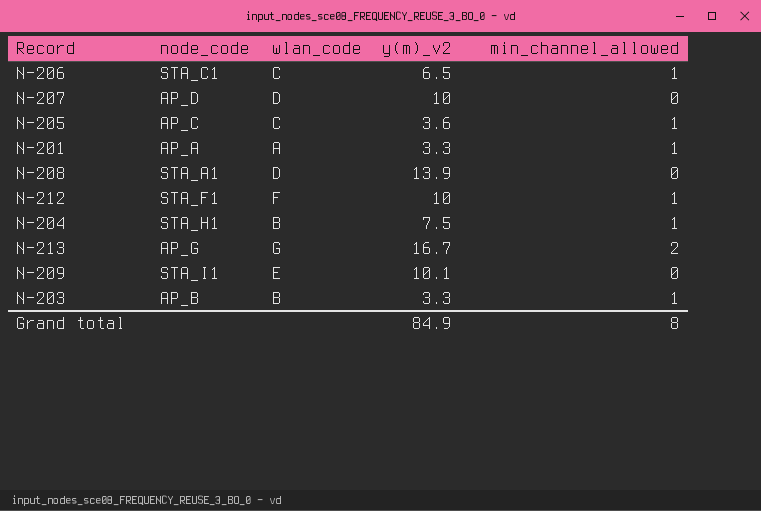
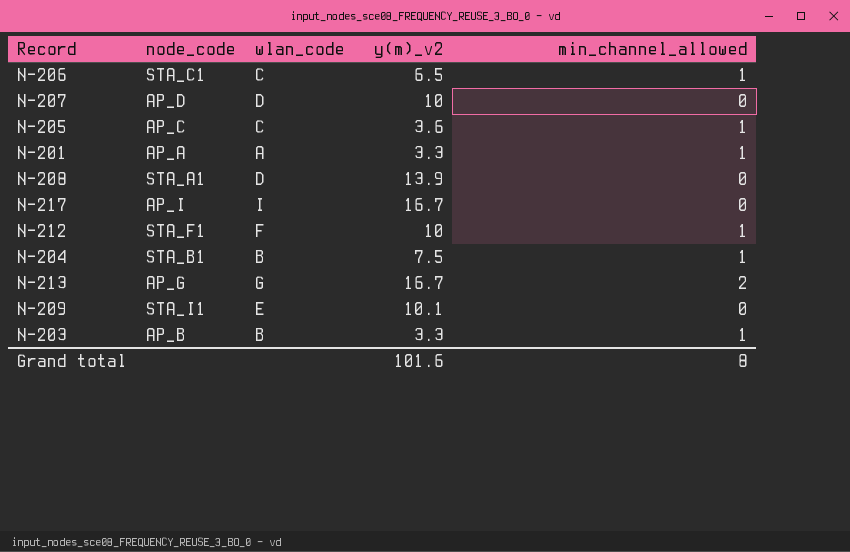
row N-217: none -> AP_I | I | 16.7 | 0
N-204 | node_code: STA_H1 -> STA_B1
Grand total | y(m)_v2: 84.9 -> 101.6

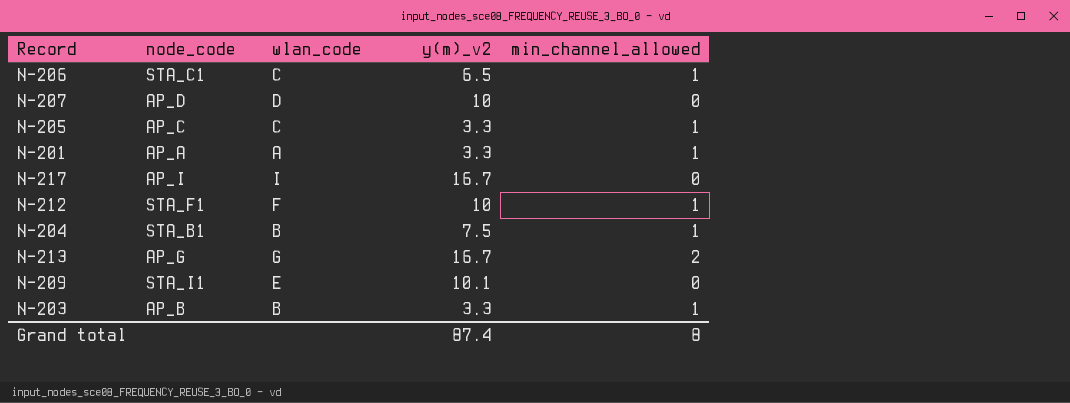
row N-208: STA_A1 | D | 13.9 | 0 -> none
N-205 | y(m)_v2: 3.6 -> 3.3
Grand total | y(m)_v2: 101.6 -> 87.4

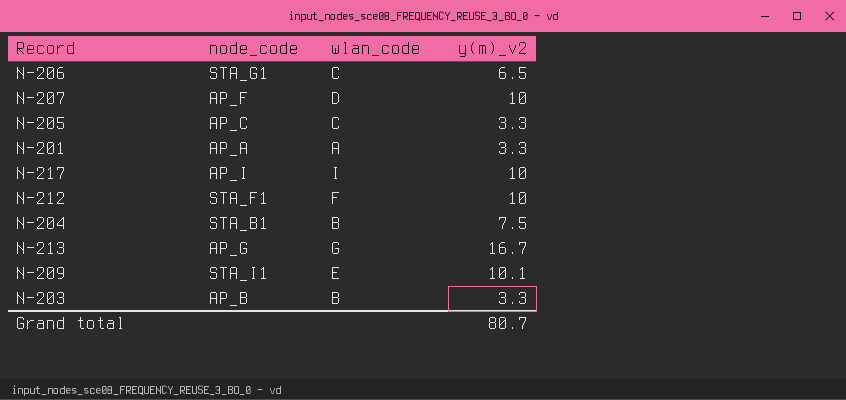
column min_channel_allowed | position: 5 -> none
N-206 | node_code: STA_C1 -> STA_G1
N-207 | node_code: AP_D -> AP_F
N-217 | y(m)_v2: 16.7 -> 10
Grand total | y(m)_v2: 87.4 -> 80.7

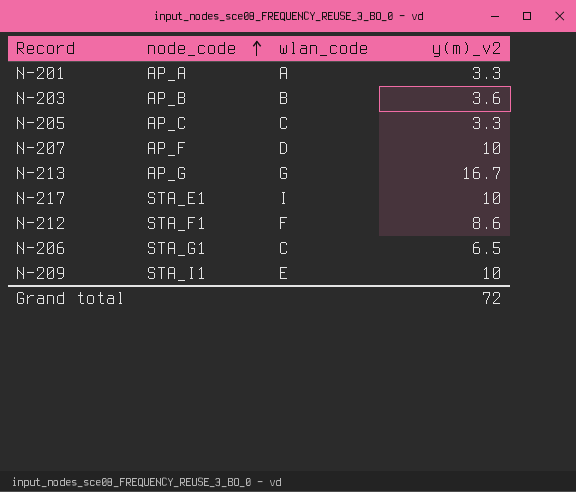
row order: none -> node_code ascending
row N-204: STA_B1 | B | 7.5 -> none
N-203 | y(m)_v2: 3.3 -> 3.6
N-217 | node_code: AP_I -> STA_E1
N-212 | y(m)_v2: 10 -> 8.6
N-209 | y(m)_v2: 10.1 -> 10
Grand total | y(m)_v2: 80.7 -> 72

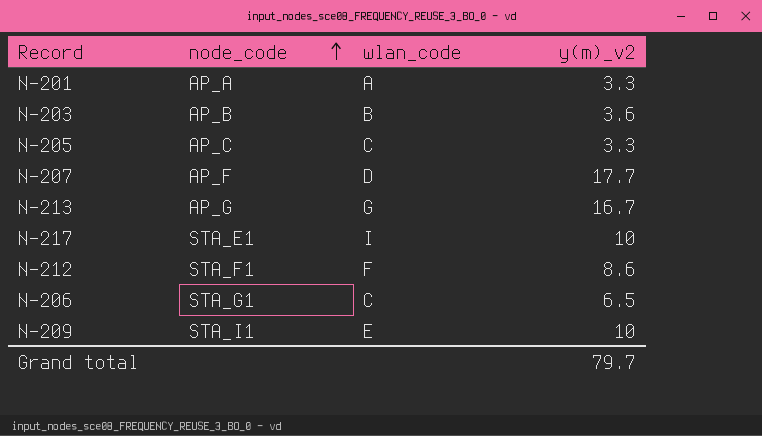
N-207 | y(m)_v2: 10 -> 17.7
Grand total | y(m)_v2: 72 -> 79.7

